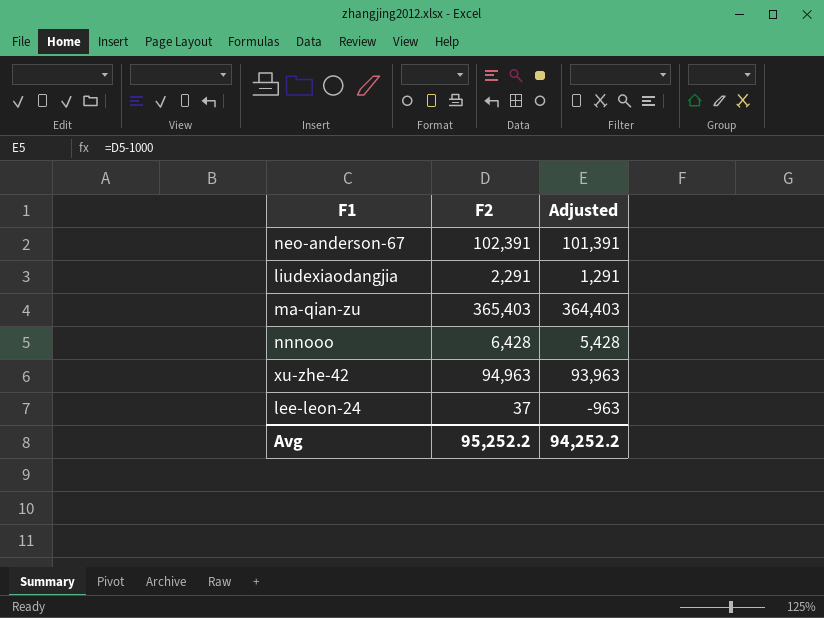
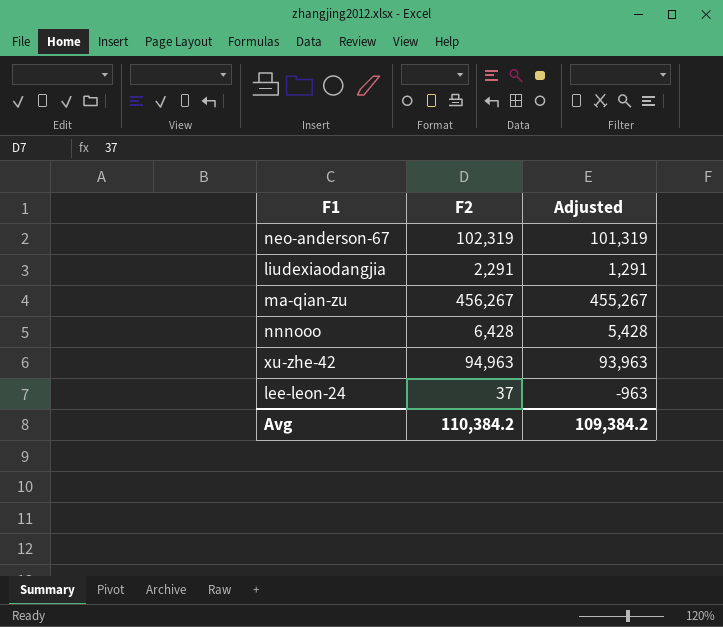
neo-anderson-67 | F2: 102,391 -> 102,319
neo-anderson-67 | Adjusted: 101,391 -> 101,319
ma-qian-zu | F2: 365,403 -> 456,267
ma-qian-zu | Adjusted: 364,403 -> 455,267
Avg | F2: 95,252.2 -> 110,384.2
Avg | Adjusted: 94,252.2 -> 109,384.2

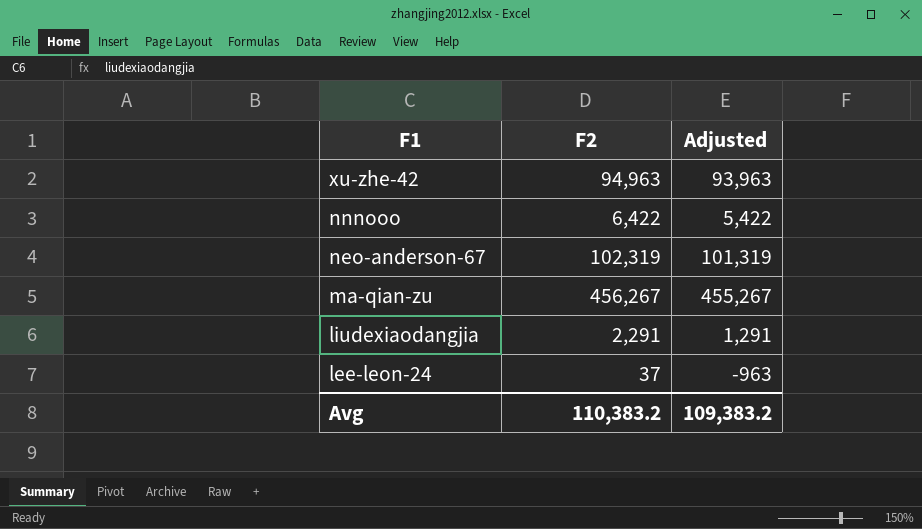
row order: none -> F1 descending
nnnooo | F2: 6,428 -> 6,422
nnnooo | Adjusted: 5,428 -> 5,422
Avg | F2: 110,384.2 -> 110,383.2
Avg | Adjusted: 109,384.2 -> 109,383.2

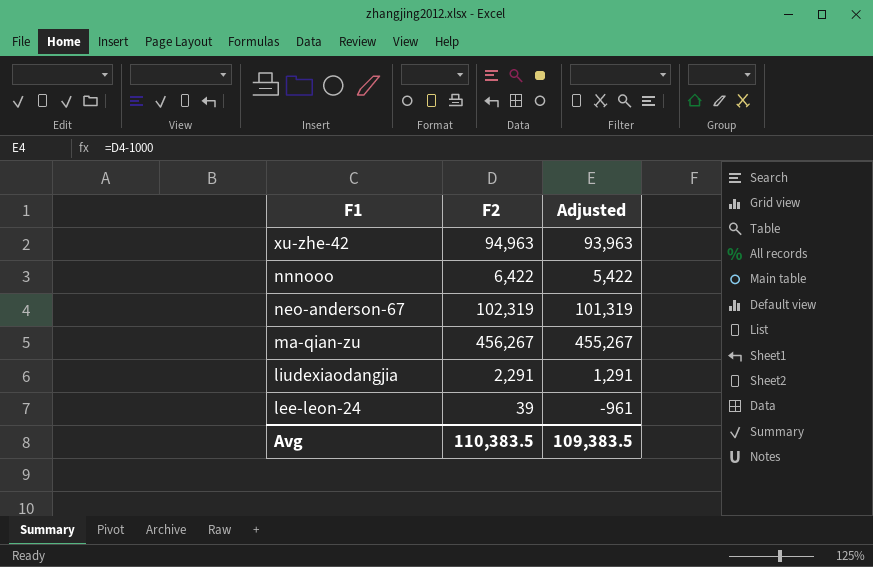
lee-leon-24 | F2: 37 -> 39
lee-leon-24 | Adjusted: -963 -> -961
Avg | F2: 110,383.2 -> 110,383.5
Avg | Adjusted: 109,383.2 -> 109,383.5

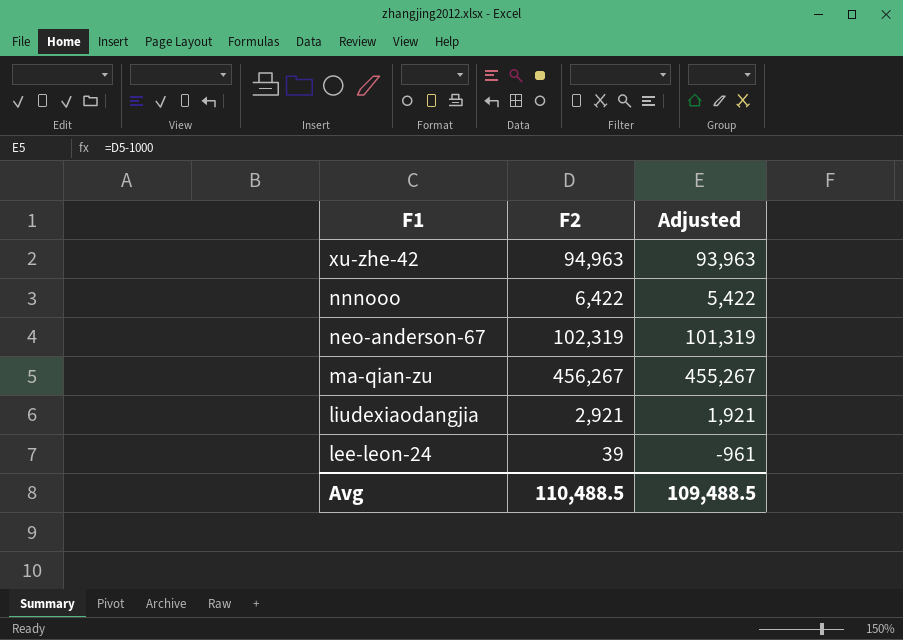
liudexiaodangjia | F2: 2,291 -> 2,921
liudexiaodangjia | Adjusted: 1,291 -> 1,921
Avg | F2: 110,383.5 -> 110,488.5
Avg | Adjusted: 109,383.5 -> 109,488.5

